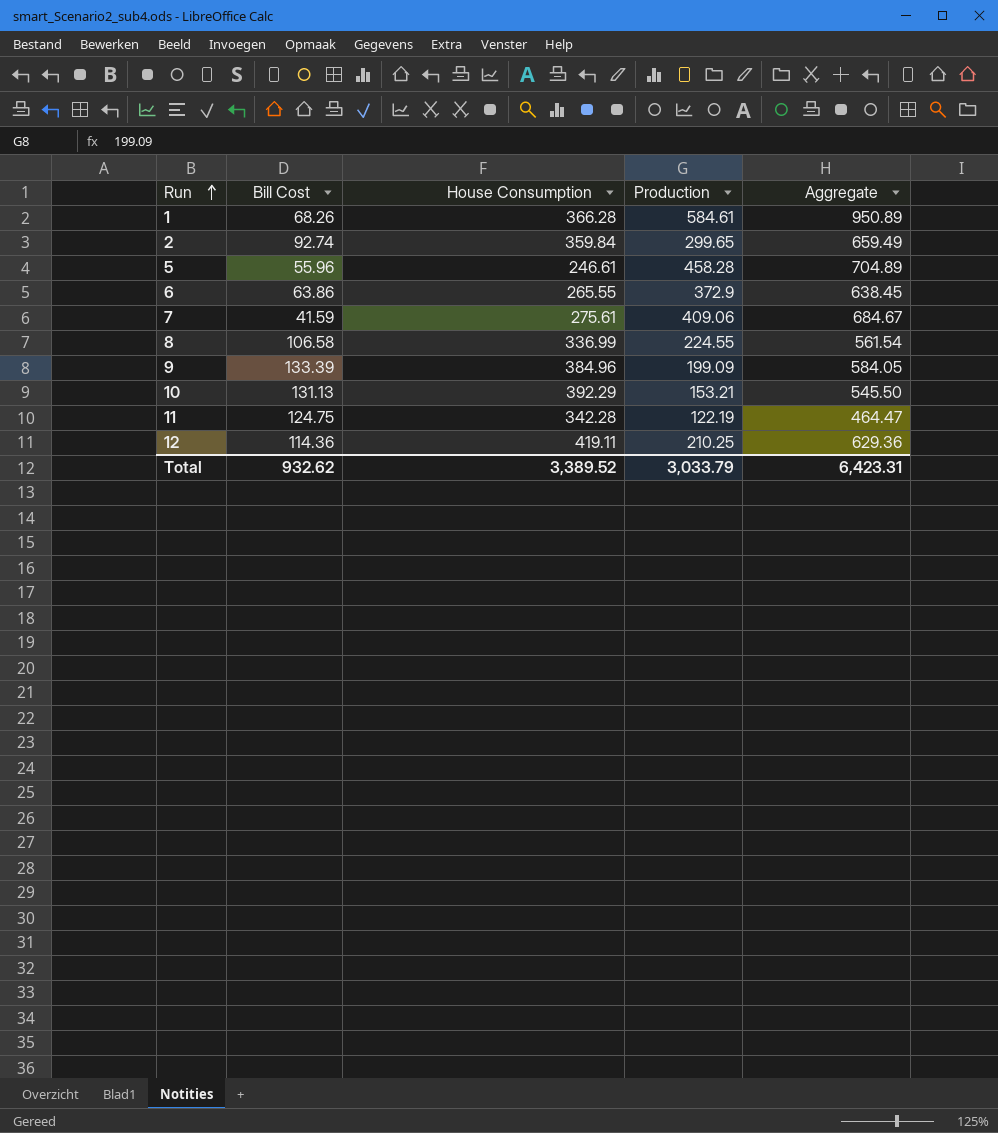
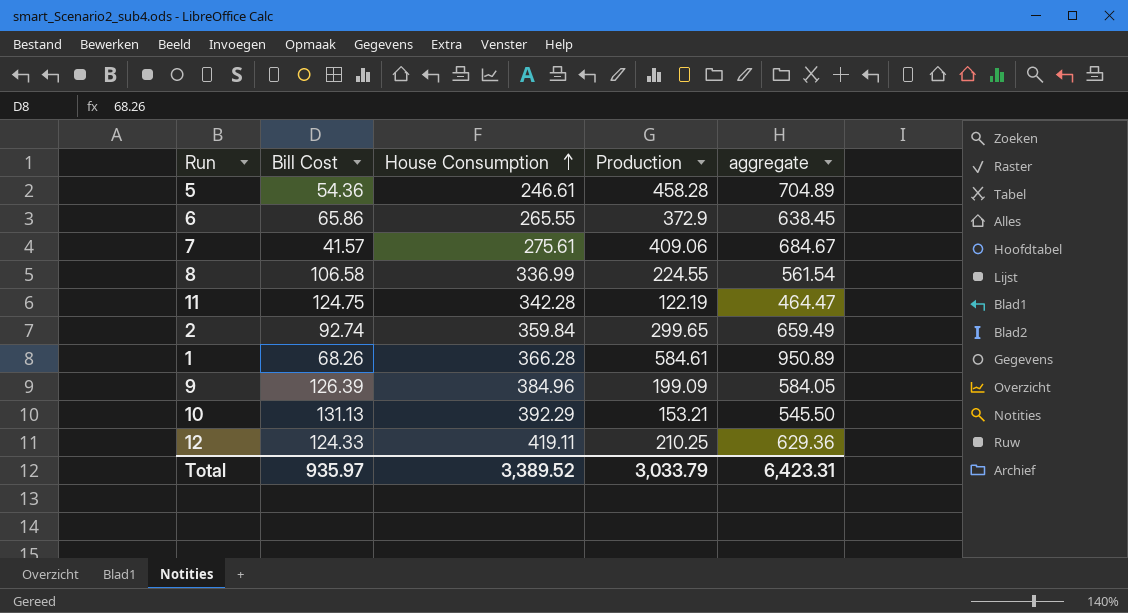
row order: Run ascending -> House Consumption ascending
column name: Aggregate -> aggregate
5 | Bill Cost: 55.96 -> 54.36
6 | Bill Cost: 63.86 -> 65.86
7 | Bill Cost: 41.59 -> 41.57
9 | Bill Cost: 133.39 -> 126.39
12 | Bill Cost: 114.36 -> 124.33
Total | Bill Cost: 932.62 -> 935.97

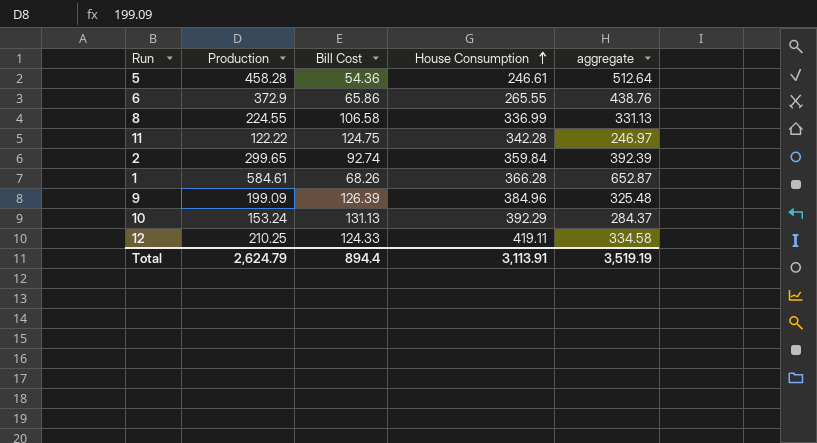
column Production | position: 4 -> 2
column aggregate | formula: [House Consumption] + [Production] -> [Production] + [Bill Cost]
row 7: 41.57 | 275.61 | 409.06 | 684.67 -> none
11 | Production: 122.19 -> 122.22
10 | Production: 153.21 -> 153.24
Total | Production: 3,033.79 -> 2,624.79
Total | Bill Cost: 935.97 -> 894.4
Total | House Consumption: 3,389.52 -> 3,113.91
Total | aggregate: 6,423.31 -> 3,519.19

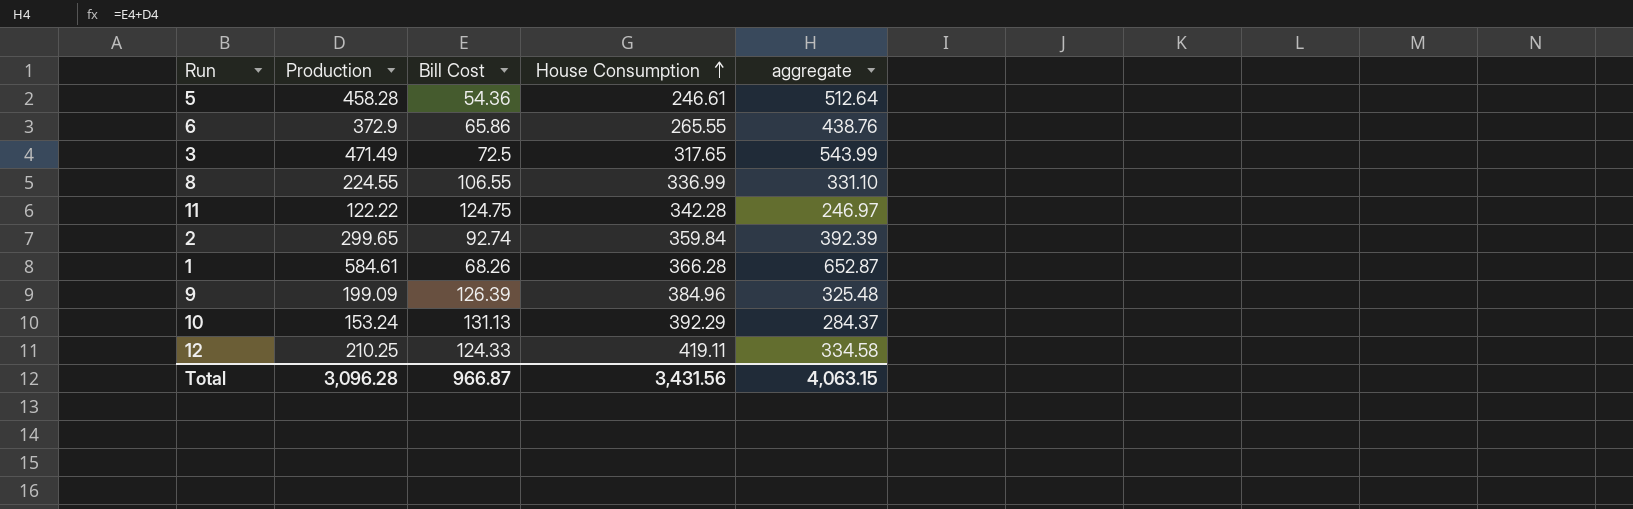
row 3: none -> 471.49 | 72.5 | 317.65 | 543.99
8 | Bill Cost: 106.58 -> 106.55
8 | aggregate: 331.13 -> 331.10
Total | Production: 2,624.79 -> 3,096.28
Total | Bill Cost: 894.4 -> 966.87
Total | House Consumption: 3,113.91 -> 3,431.56
Total | aggregate: 3,519.19 -> 4,063.15

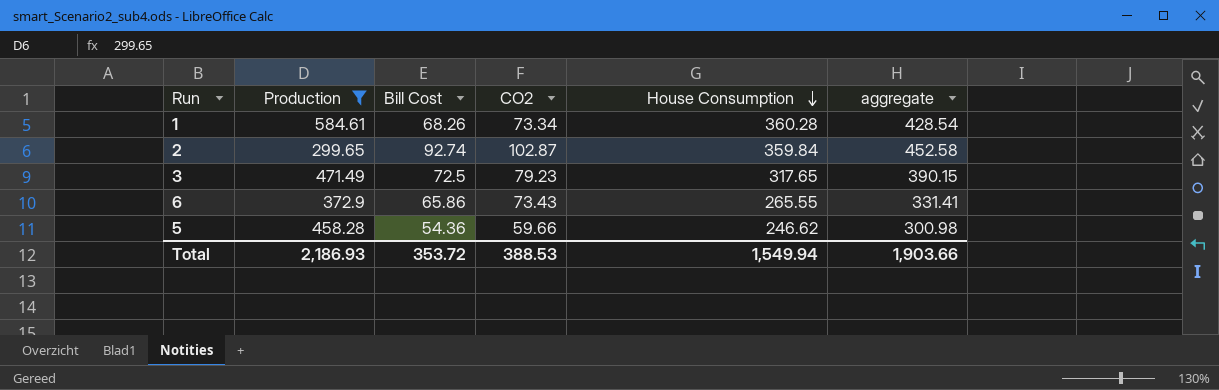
filter: none -> Production >= 299.65
row order: House Consumption ascending -> House Consumption descending
column CO2 | position: none -> 4
column aggregate | formula: [Production] + [Bill Cost] -> [Bill Cost] + [House Consumption]
1 | House Consumption: 366.28 -> 360.28
5 | House Consumption: 246.61 -> 246.62
Total | Production: 3,096.28 -> 2,186.93
Total | Bill Cost: 966.87 -> 353.72
Total | House Consumption: 3,431.56 -> 1,549.94
Total | aggregate: 4,063.15 -> 1,903.66

